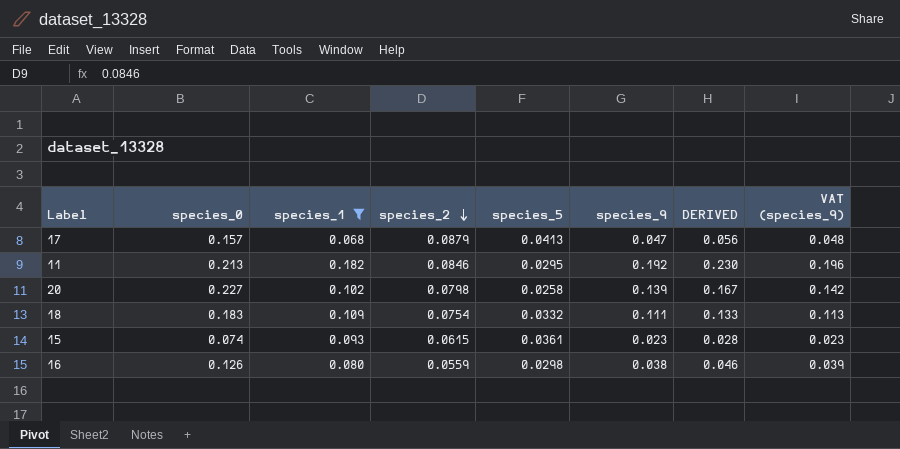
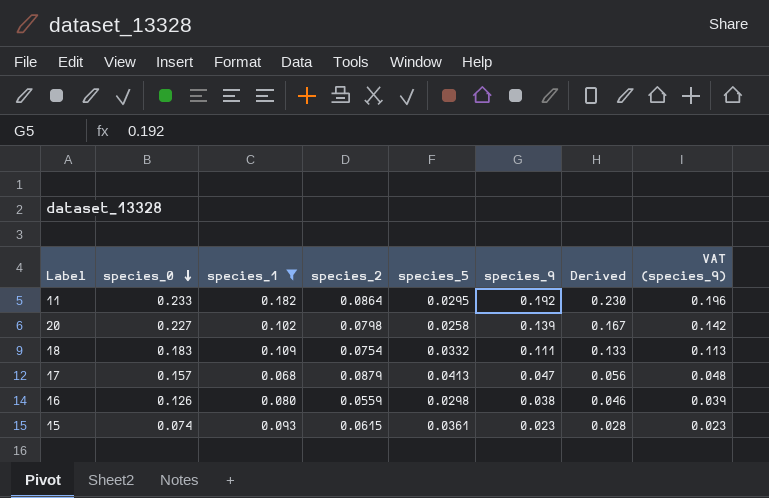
row order: species_2 descending -> species_0 descending
column name: DERIVED -> Derived
11 | species_0: 0.213 -> 0.233
11 | species_2: 0.0846 -> 0.0864

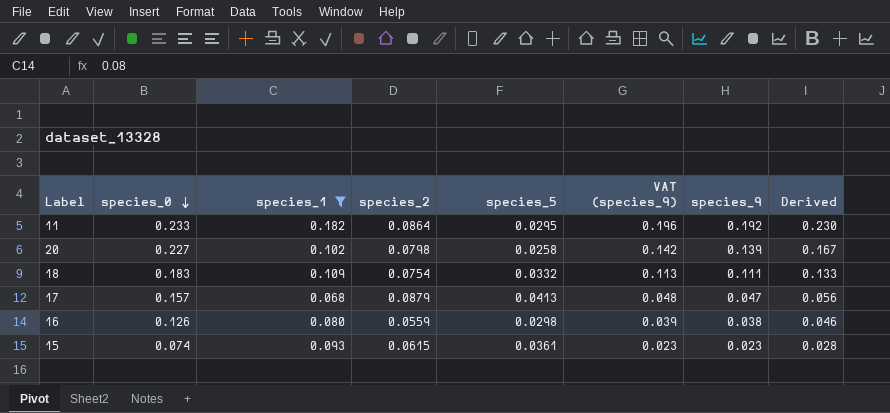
column VAT (species_9) | position: 8 -> 6

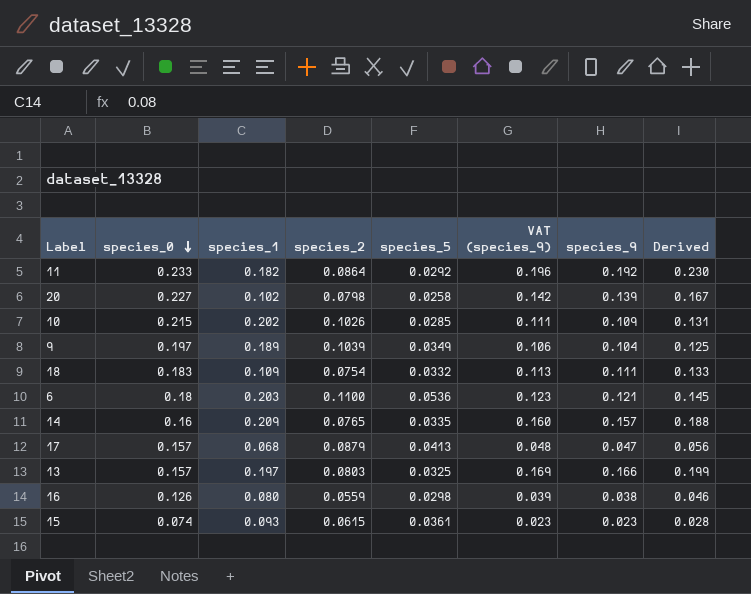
filter: species_1 <= 0.182 -> none
11 | species_5: 0.0295 -> 0.0292

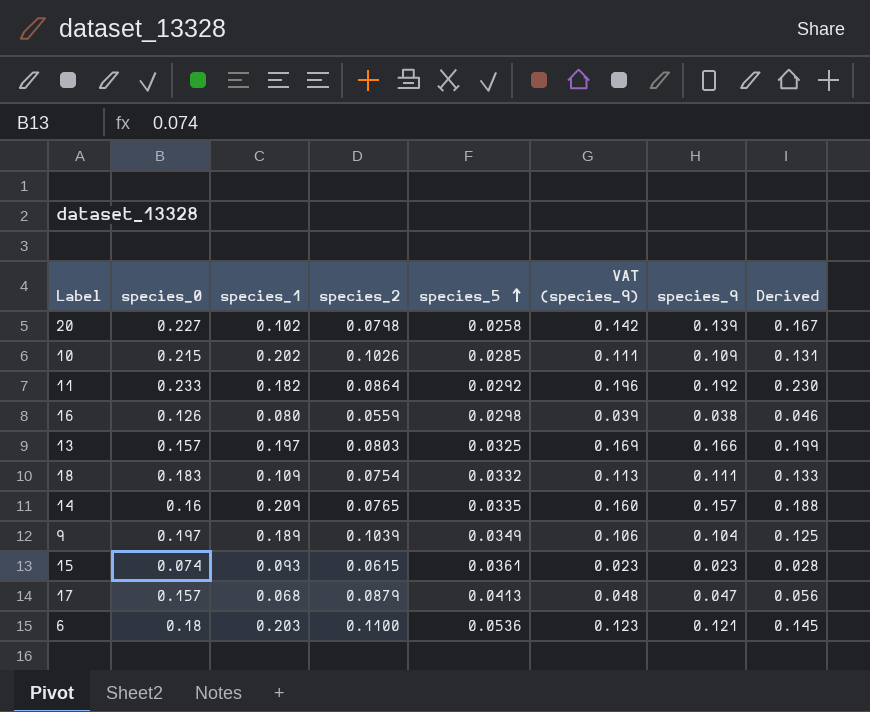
row order: species_0 descending -> species_5 ascending

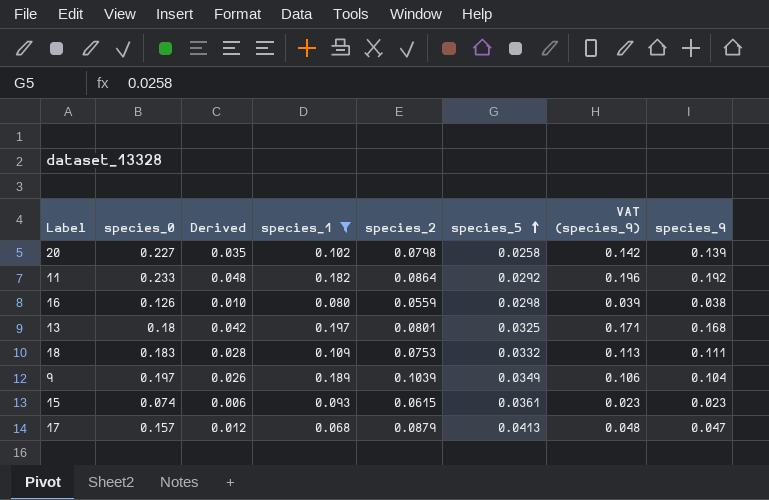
filter: none -> species_1 <= 0.197
column Derived | formula: [species_9] * 1.2 -> [species_9] * 0.25
column Derived | position: 8 -> 3
13 | species_0: 0.157 -> 0.18
13 | species_2: 0.0803 -> 0.0801
13 | VAT (species_9): 0.169 -> 0.171
13 | species_9: 0.166 -> 0.168
18 | species_2: 0.0754 -> 0.0753

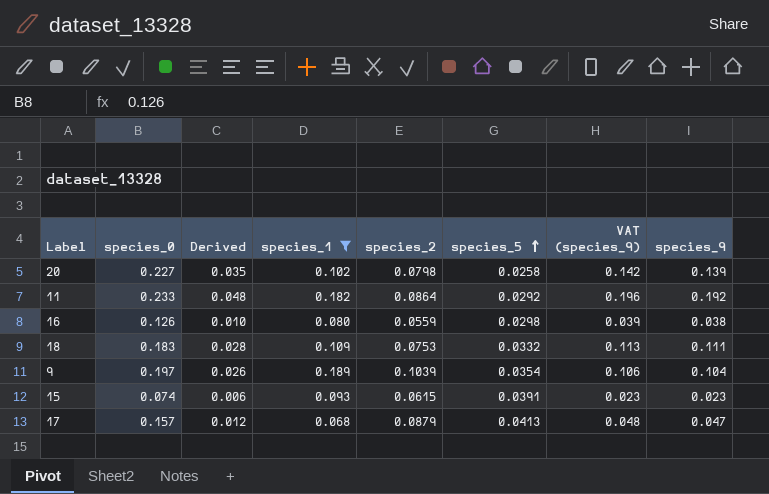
row 13: 0.18 | 0.042 | 0.197 | 0.0801 | 0.0325 | 0.171 | 0.168 -> none
9 | species_5: 0.0349 -> 0.0354
15 | species_5: 0.0361 -> 0.0391

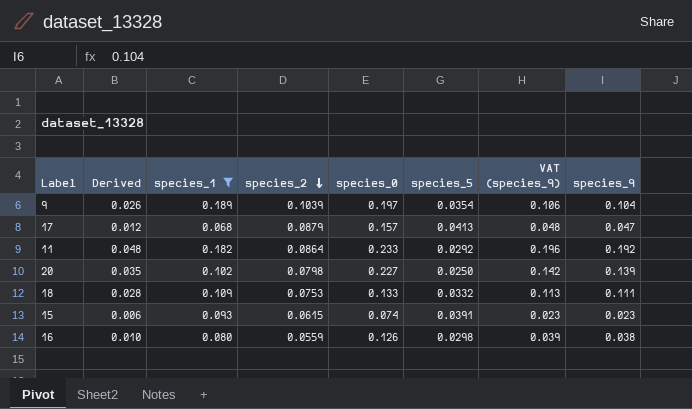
row order: species_5 ascending -> species_2 descending
column species_0 | position: 2 -> 5
20 | species_5: 0.0258 -> 0.0250
18 | species_0: 0.183 -> 0.133

